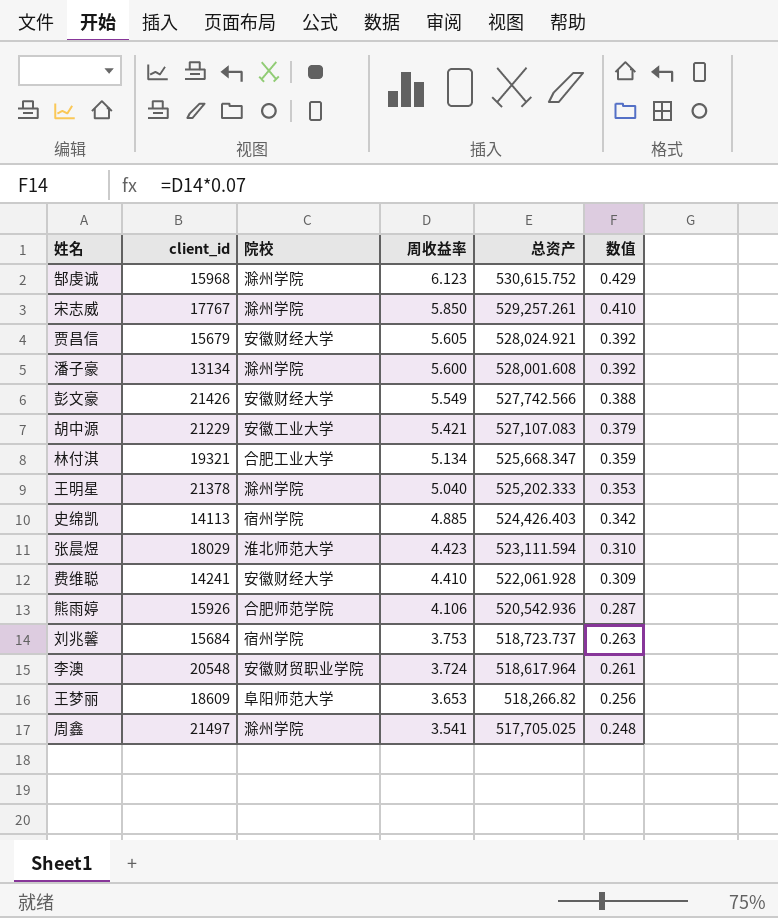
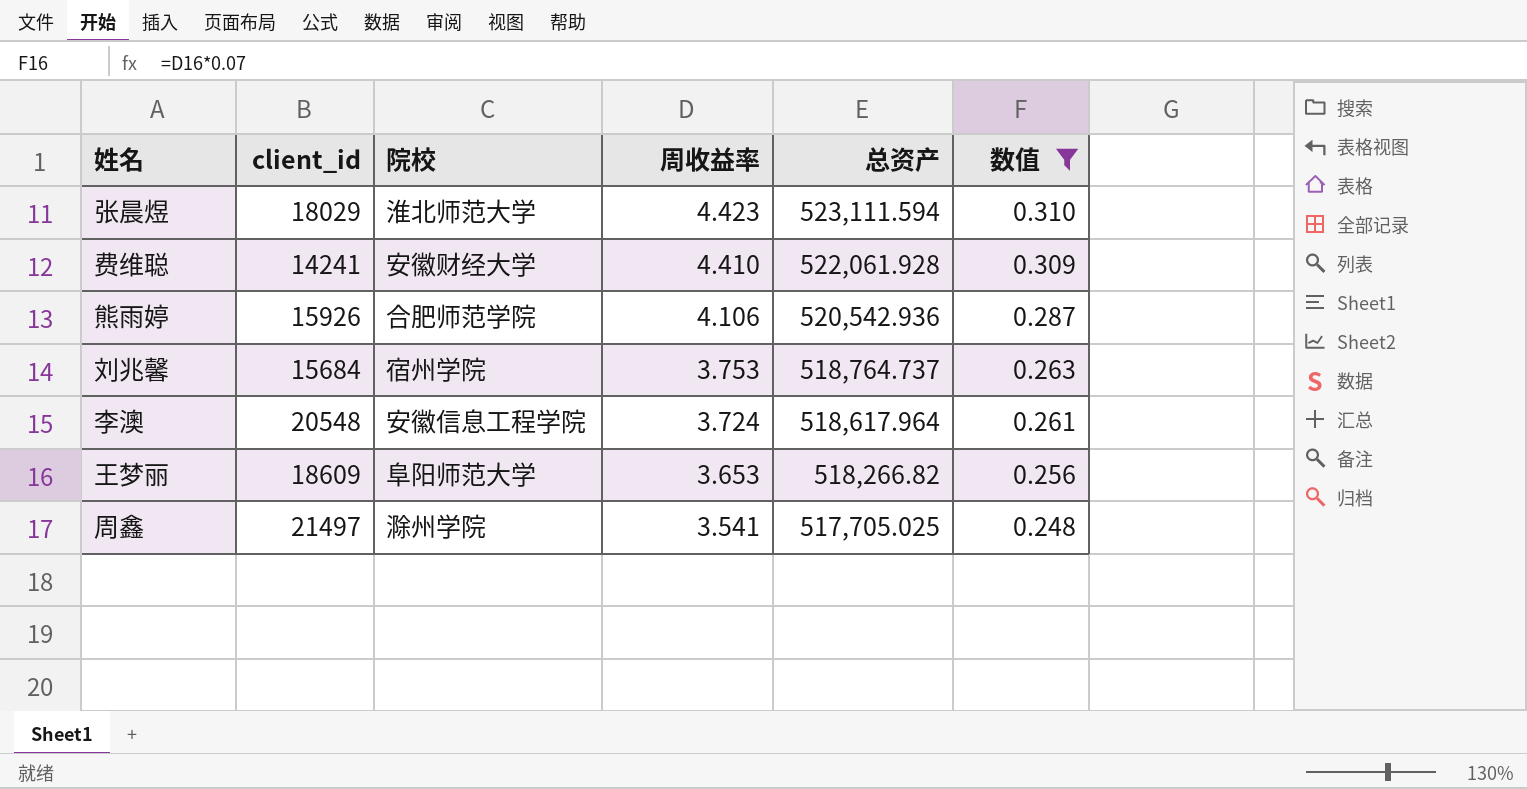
filter: none -> 数值 <= 0.310
刘兆馨 | 总资产: 518,723.737 -> 518,764.737
李澳 | 院校: 安徽财贸职业学院 -> 安徽信息工程学院

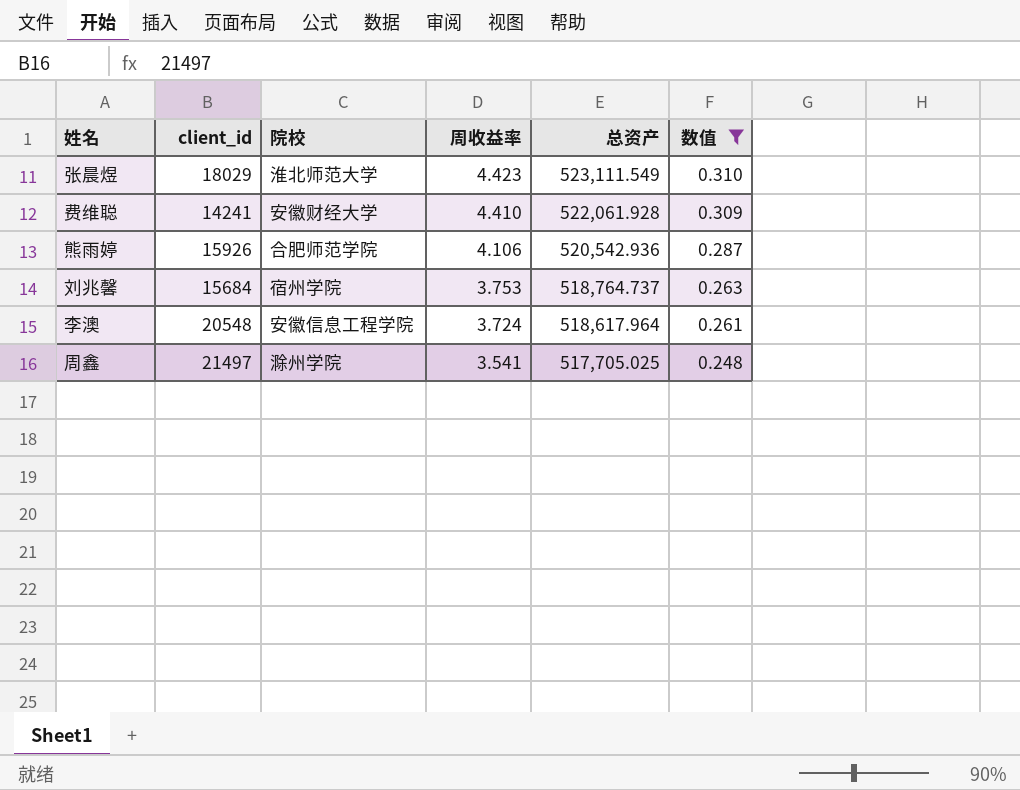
row 王梦丽: 18609 | 阜阳师范大学 | 3.653 | 518,266.82 | 0.256 -> none
张晨煜 | 总资产: 523,111.594 -> 523,111.549

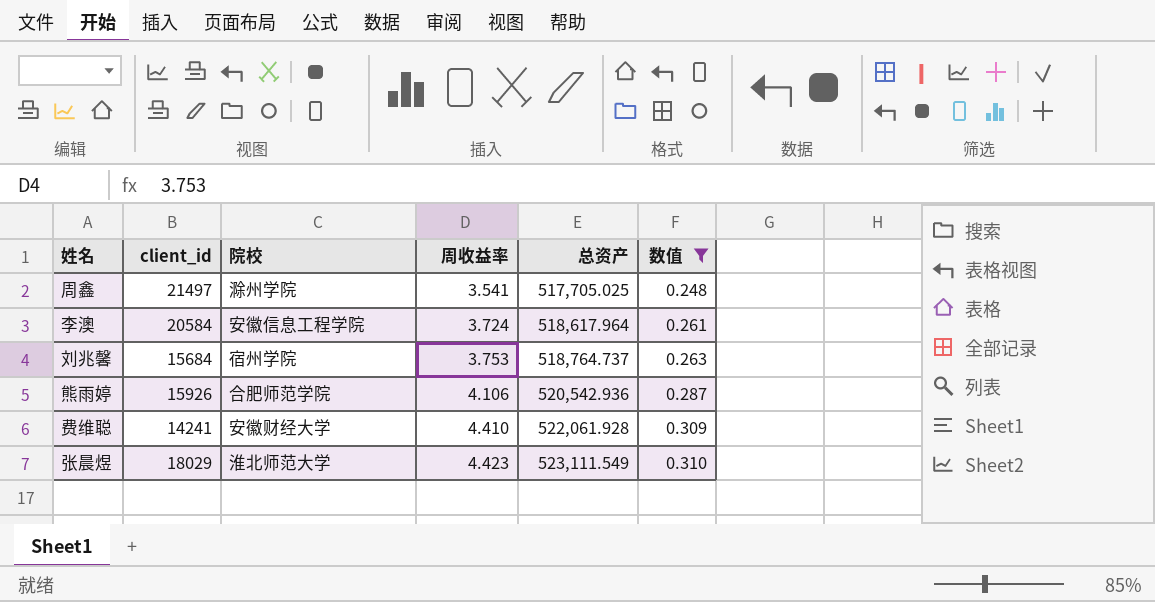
row order: 周收益率 descending -> 周收益率 ascending
李澳 | client_id: 20548 -> 20584

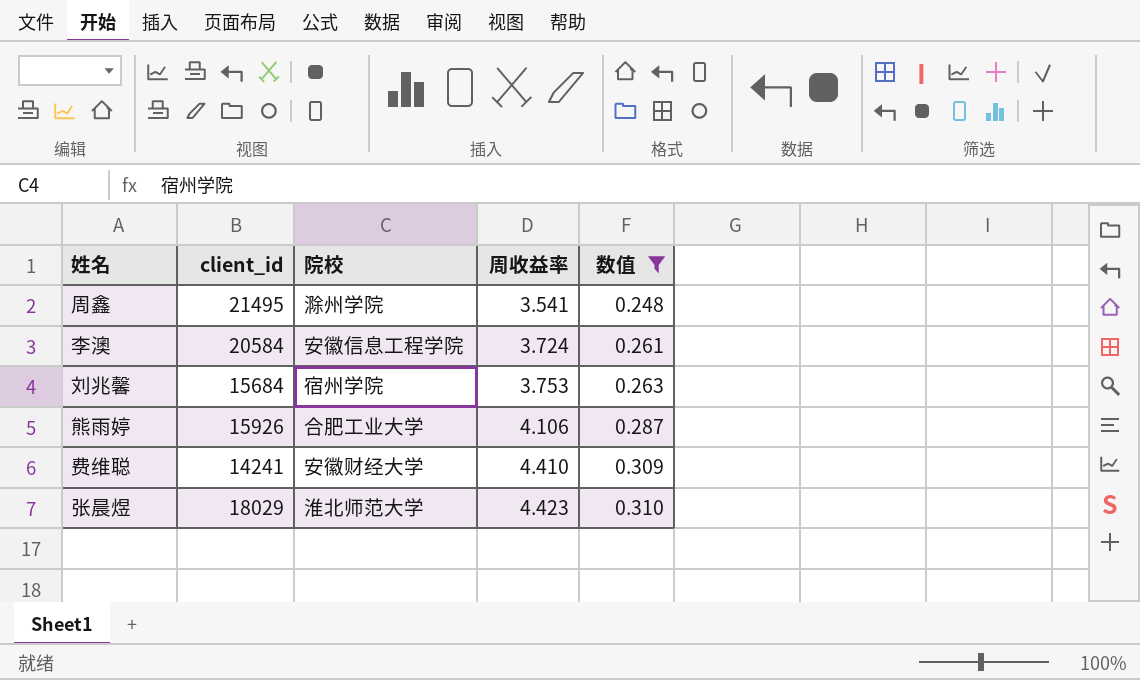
column 总资产 | position: 5 -> none
周鑫 | client_id: 21497 -> 21495
熊雨婷 | 院校: 合肥师范学院 -> 合肥工业大学

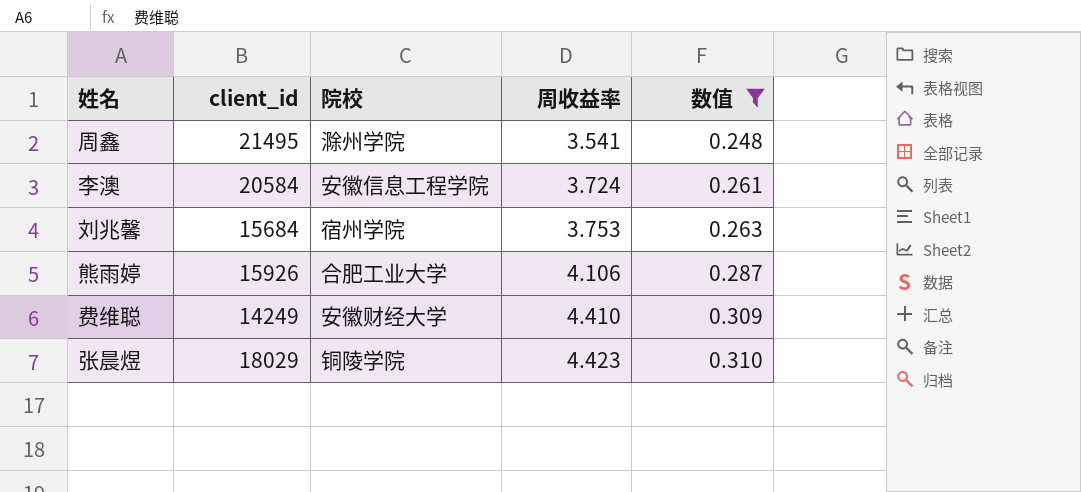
费维聪 | client_id: 14241 -> 14249
张晨煜 | 院校: 淮北师范大学 -> 铜陵学院

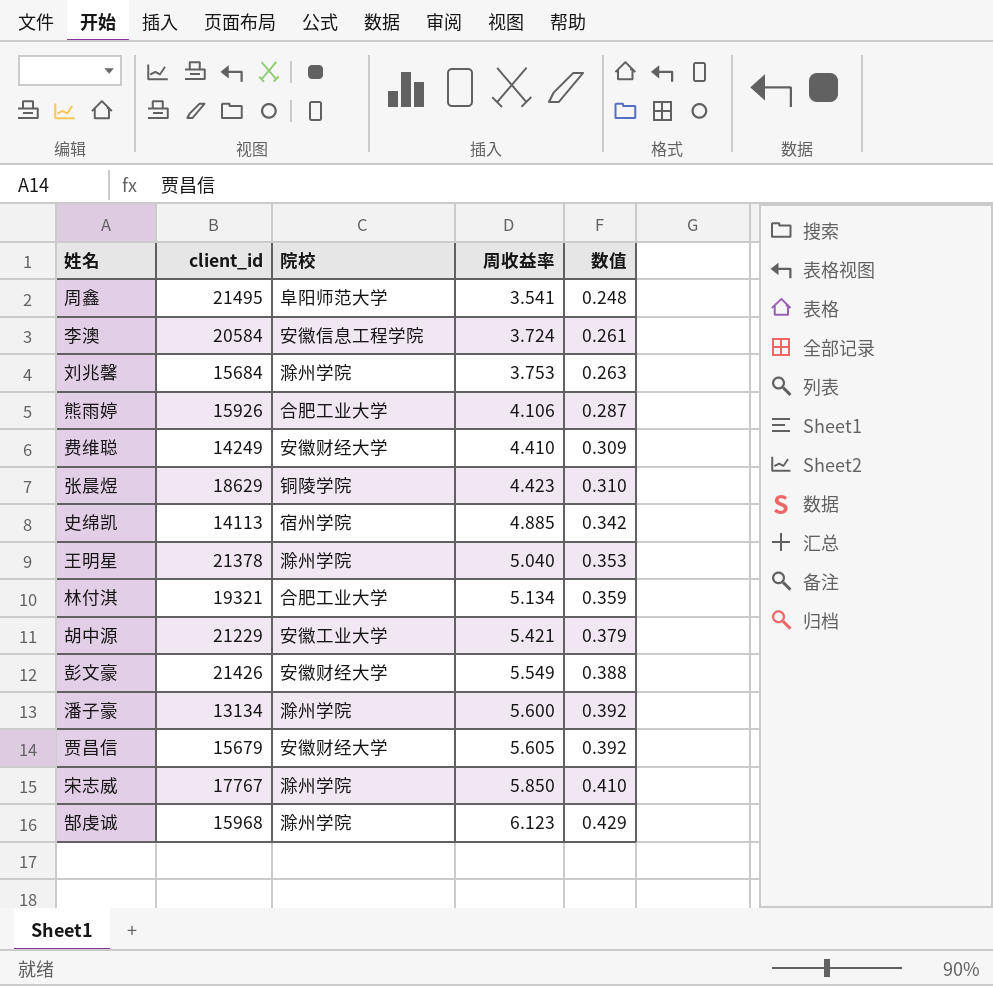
filter: 数值 <= 0.310 -> none
周鑫 | 院校: 滁州学院 -> 阜阳师范大学
刘兆馨 | 院校: 宿州学院 -> 滁州学院
张晨煜 | client_id: 18029 -> 18629

